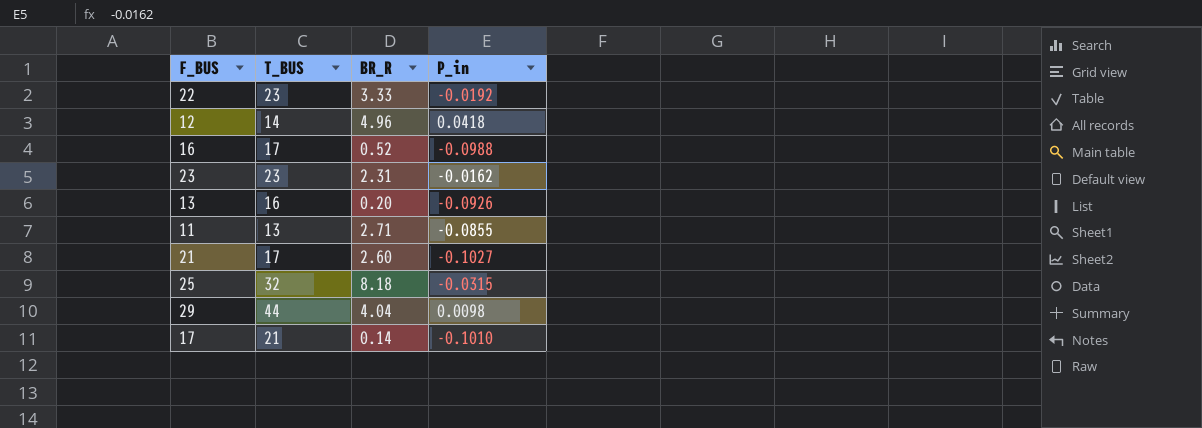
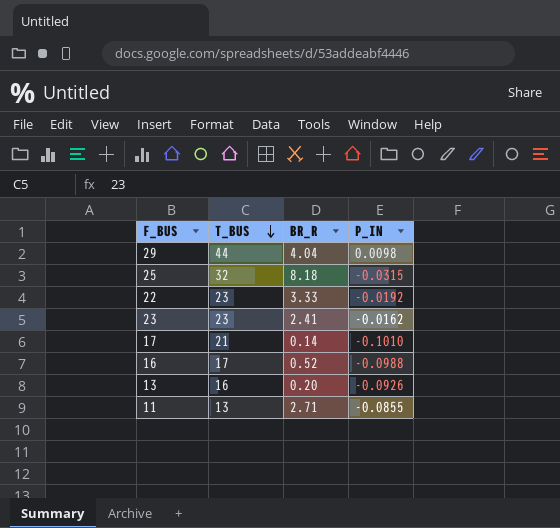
row order: none -> T_BUS descending
column name: P_in -> P_IN
row 12: 14 | 4.96 | 0.0418 -> none
row 21: 17 | 2.60 | -0.1027 -> none
23 | BR_R: 2.31 -> 2.41

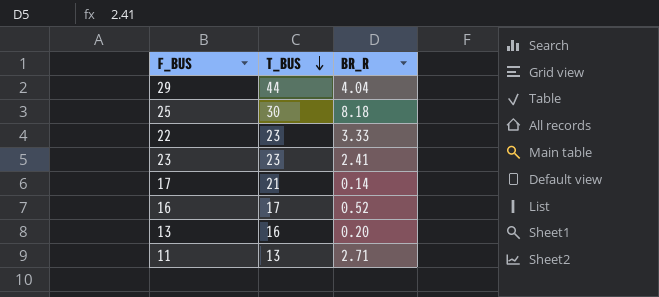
column P_IN | position: 4 -> none
25 | T_BUS: 32 -> 30

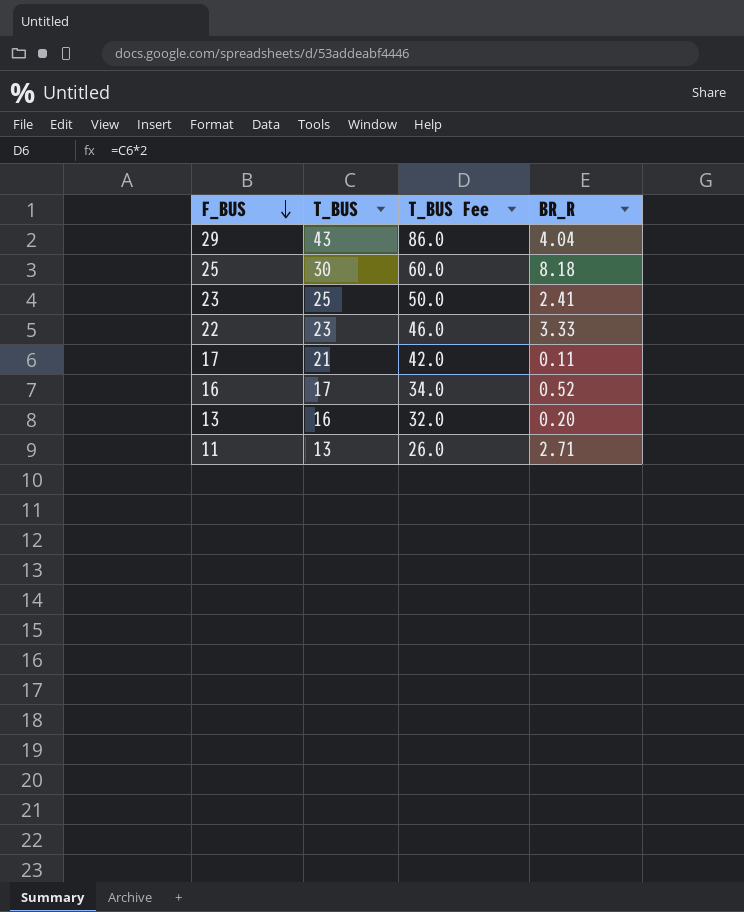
row order: T_BUS descending -> F_BUS descending
column T_BUS Fee | formula: none -> [T_BUS] * 2
29 | T_BUS: 44 -> 43
23 | T_BUS: 23 -> 25
17 | BR_R: 0.14 -> 0.11

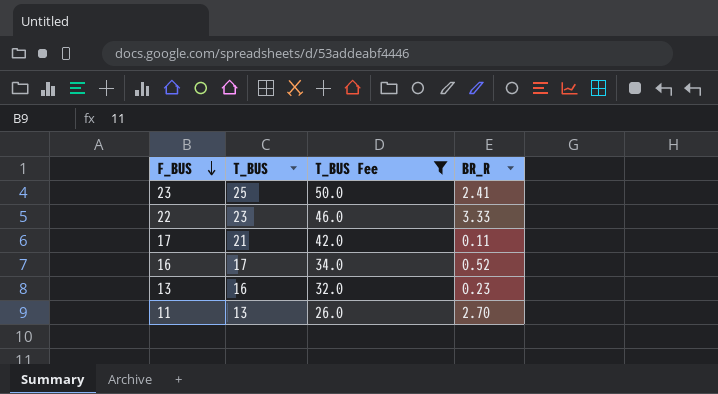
filter: none -> T_BUS Fee <= 50.0
13 | BR_R: 0.20 -> 0.23
11 | BR_R: 2.71 -> 2.70

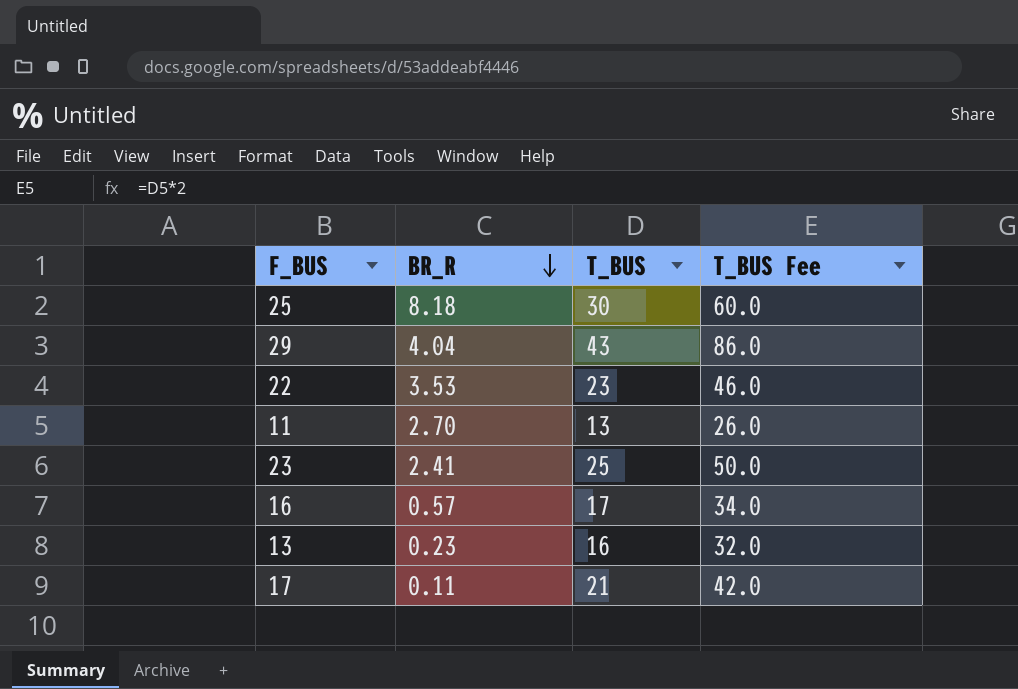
filter: T_BUS Fee <= 50.0 -> none
row order: F_BUS descending -> BR_R descending
column BR_R | position: 4 -> 2
22 | BR_R: 3.33 -> 3.53
16 | BR_R: 0.52 -> 0.57

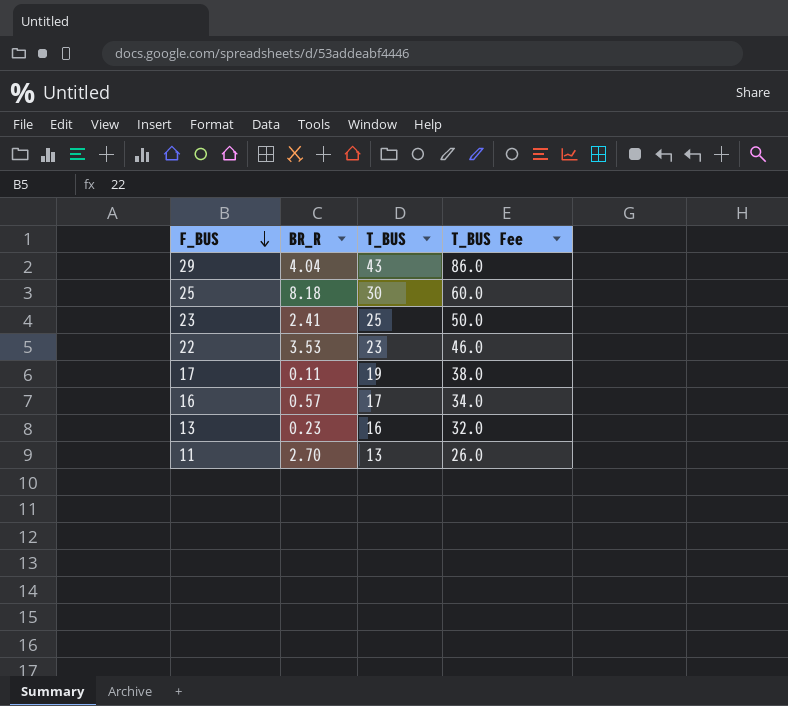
row order: BR_R descending -> F_BUS descending
17 | T_BUS: 21 -> 19
17 | T_BUS Fee: 42.0 -> 38.0

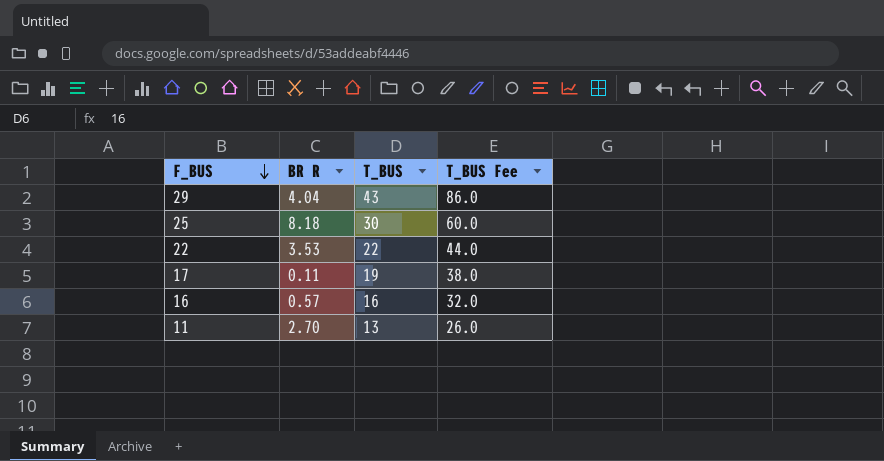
column name: BR_R -> BR R
row 23: 2.41 | 25 | 50.0 -> none
row 13: 0.23 | 16 | 32.0 -> none
22 | T_BUS: 23 -> 22
22 | T_BUS Fee: 46.0 -> 44.0
16 | T_BUS: 17 -> 16
16 | T_BUS Fee: 34.0 -> 32.0

